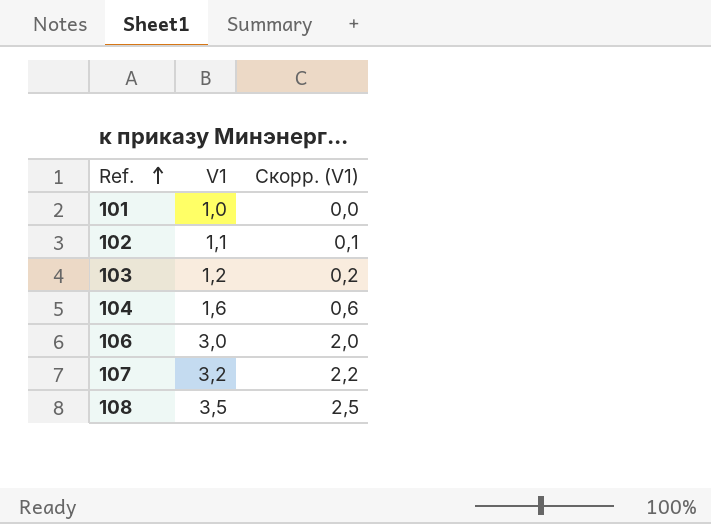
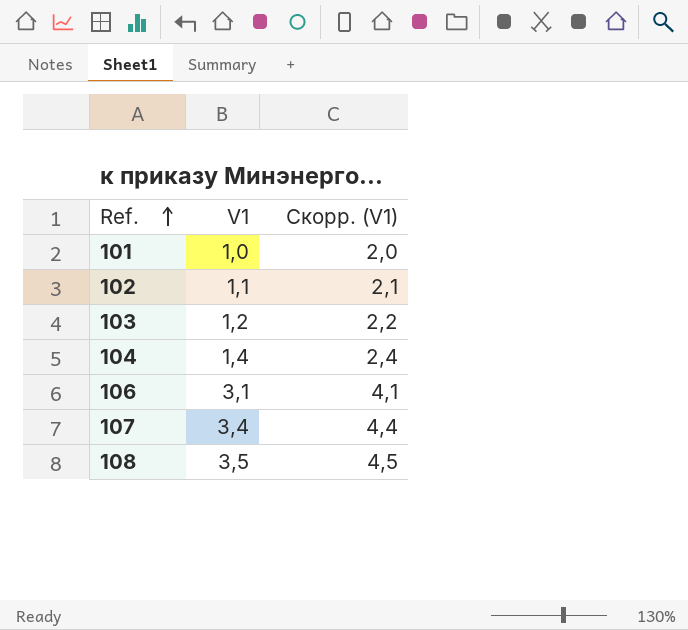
column Скорр. (V1) | formula: [V1] - 1 -> [V1] + 1
104 | V1: 1,6 -> 1,4
106 | V1: 3,0 -> 3,1
107 | V1: 3,2 -> 3,4

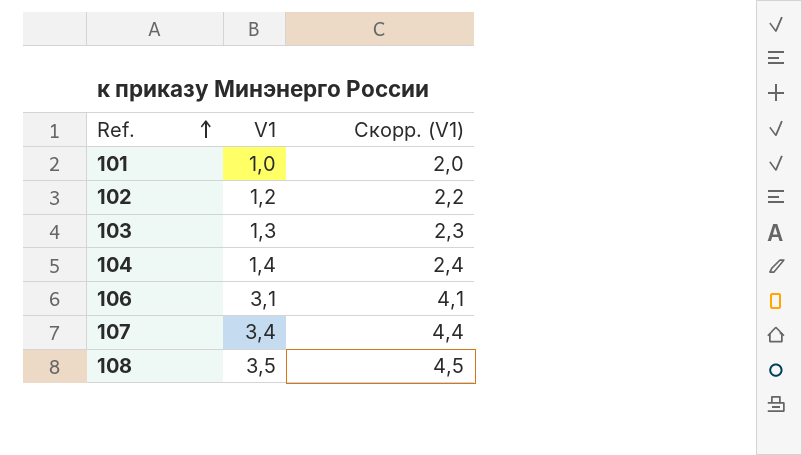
102 | V1: 1,1 -> 1,2
102 | Скорр. (V1): 2,1 -> 2,2
103 | V1: 1,2 -> 1,3
103 | Скорр. (V1): 2,2 -> 2,3

